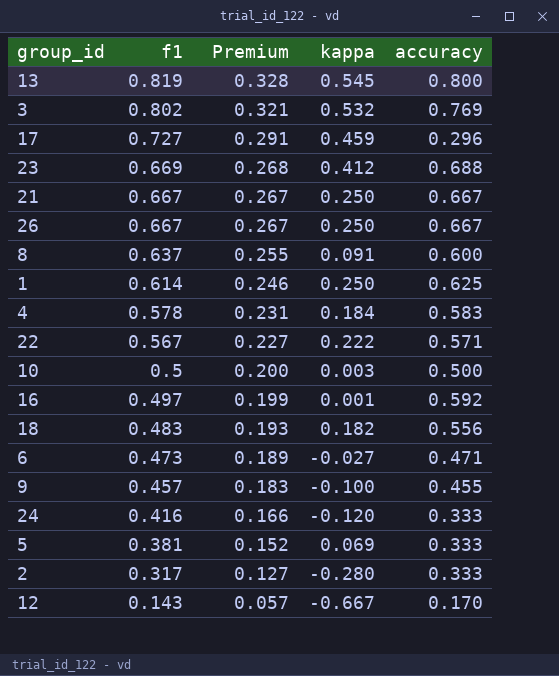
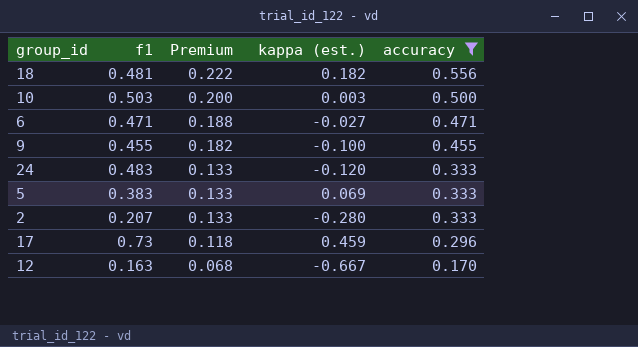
filter: none -> accuracy <= 0.556
row order: f1 descending -> Premium descending
column Premium | formula: [f1] * 0.4 -> [accuracy] * 0.4
column name: kappa -> kappa (est.)
18 | f1: 0.483 -> 0.481
10 | f1: 0.5 -> 0.503
6 | f1: 0.473 -> 0.471
9 | f1: 0.457 -> 0.455
24 | f1: 0.416 -> 0.483
5 | f1: 0.381 -> 0.383
2 | f1: 0.317 -> 0.207
17 | f1: 0.727 -> 0.73
12 | f1: 0.143 -> 0.163

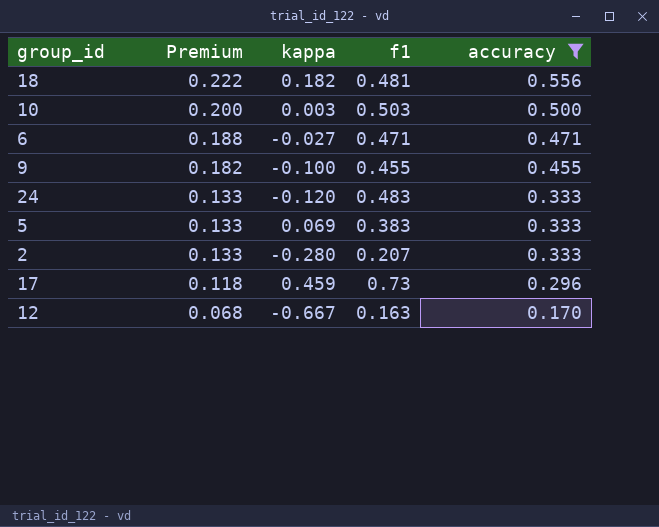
column name: kappa (est.) -> kappa
column f1 | position: 2 -> 4

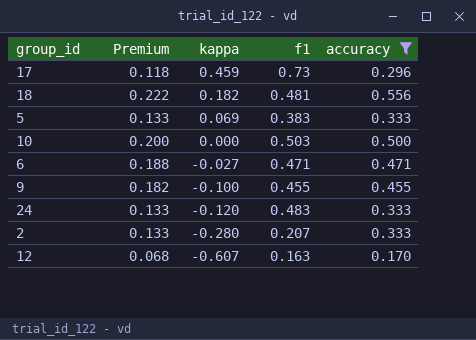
row order: Premium descending -> kappa descending
10 | kappa: 0.003 -> 0.000
12 | kappa: -0.667 -> -0.607

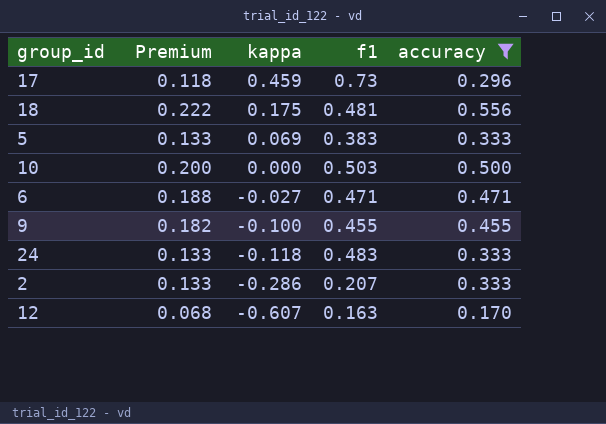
18 | kappa: 0.182 -> 0.175
24 | kappa: -0.120 -> -0.118
2 | kappa: -0.280 -> -0.286

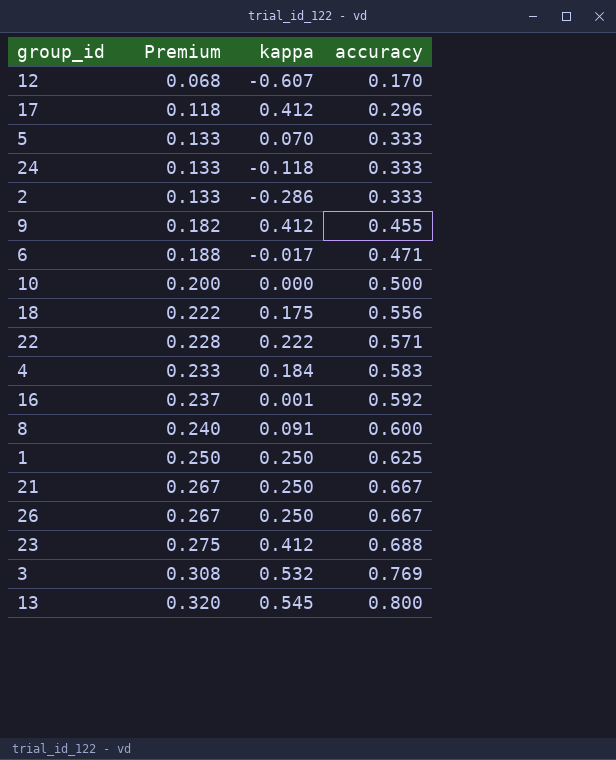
filter: accuracy <= 0.556 -> none
row order: kappa descending -> Premium ascending
column f1 | position: 4 -> none
17 | kappa: 0.459 -> 0.412
5 | kappa: 0.069 -> 0.070
9 | kappa: -0.100 -> 0.412
6 | kappa: -0.027 -> -0.017

